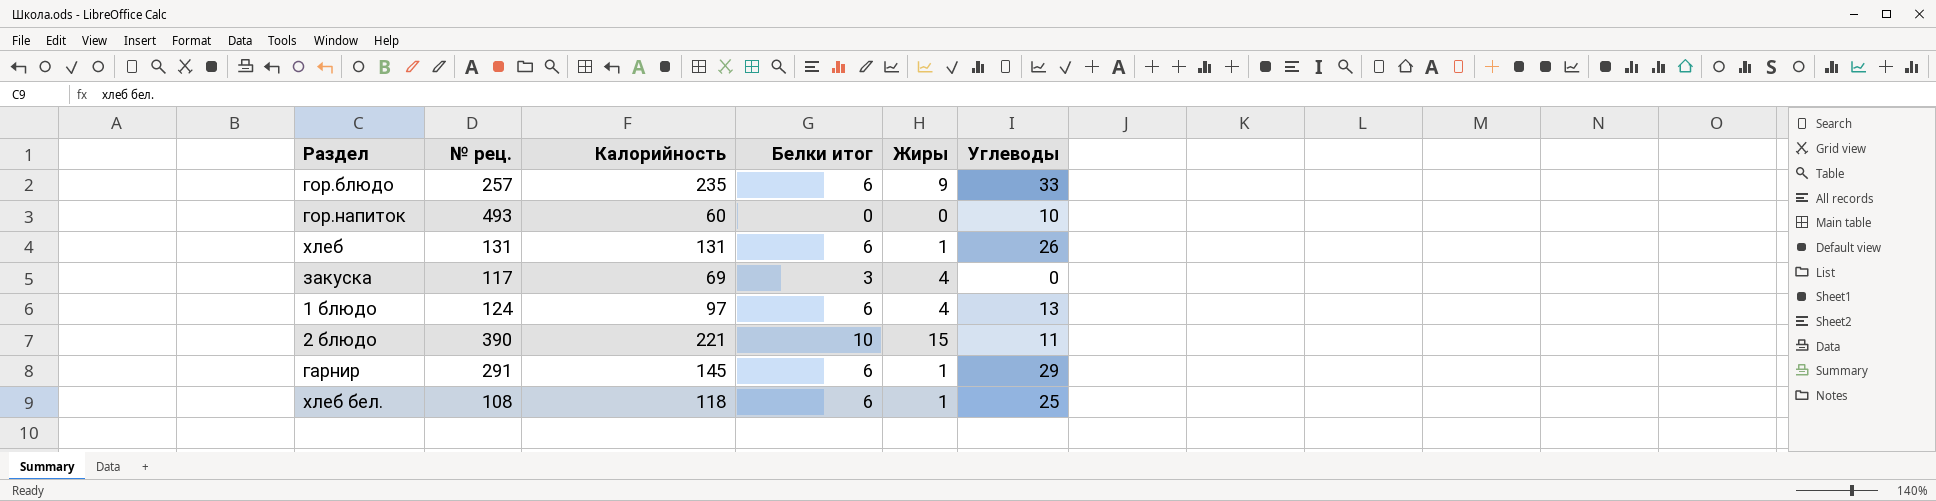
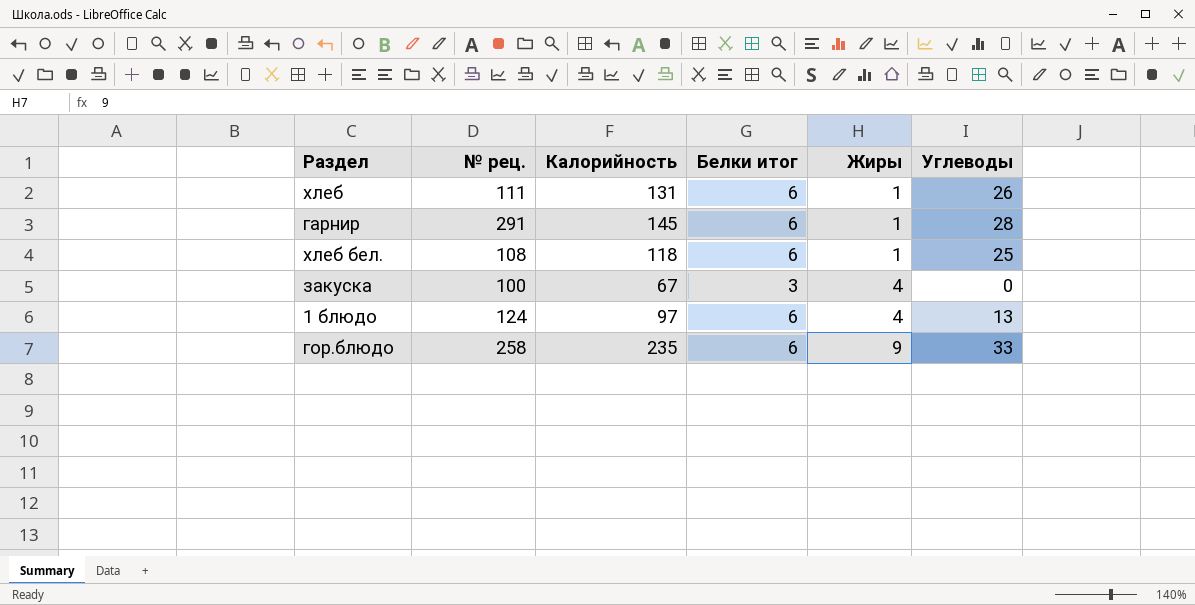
row order: none -> Жиры ascending
row гор.напиток: 493 | 60 | 0 | 0 | 10 -> none
row 2 блюдо: 390 | 221 | 10 | 15 | 11 -> none
хлеб | № рец.: 131 -> 111
гарнир | Углеводы: 29 -> 28
закуска | № рец.: 117 -> 100
закуска | Калорийность: 69 -> 67
гор.блюдо | № рец.: 257 -> 258

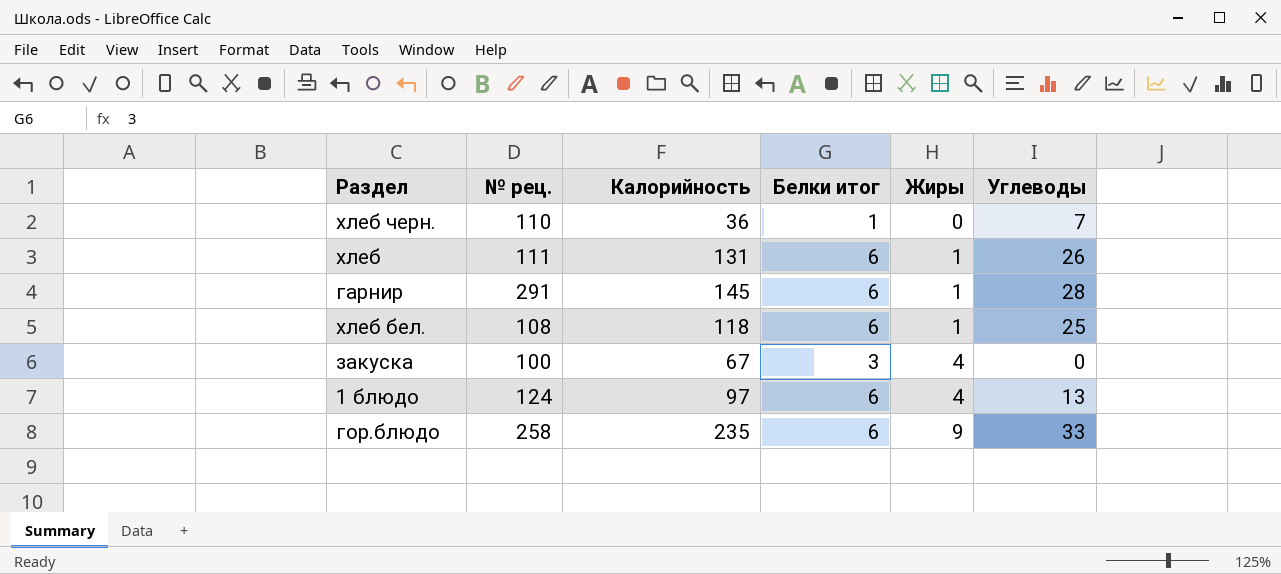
row хлеб черн.: none -> 110 | 36 | 1 | 0 | 7

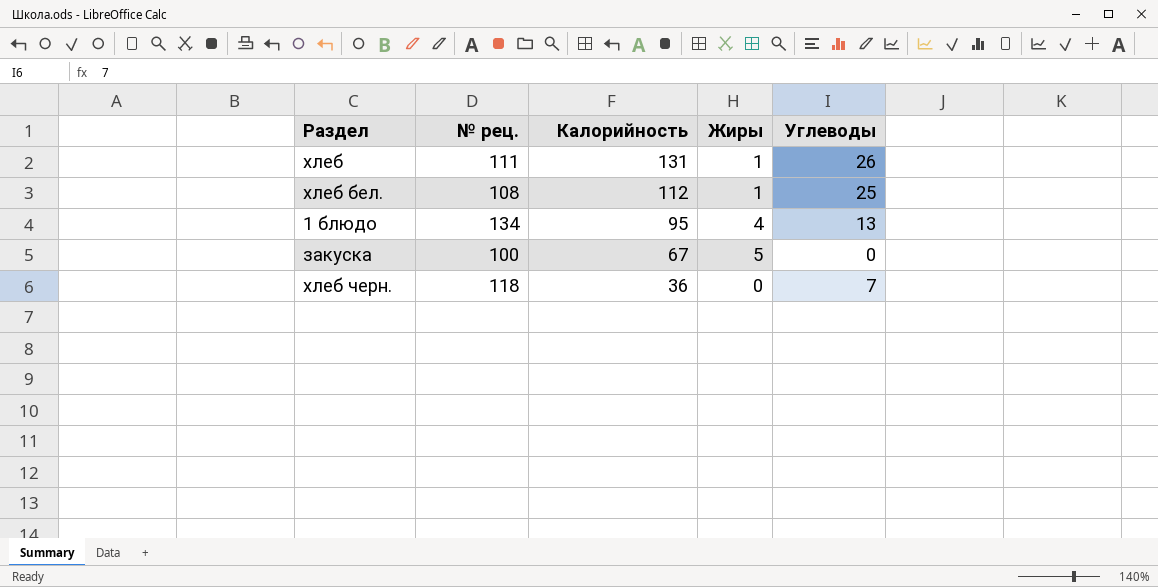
row order: Жиры ascending -> Калорийность descending
column Белки итог | position: 4 -> none
row гарнир: 291 | 145 | 6 | 1 | 28 -> none
row гор.блюдо: 258 | 235 | 6 | 9 | 33 -> none
хлеб бел. | Калорийность: 118 -> 112
1 блюдо | № рец.: 124 -> 134
1 блюдо | Калорийность: 97 -> 95
закуска | Жиры: 4 -> 5
хлеб черн. | № рец.: 110 -> 118

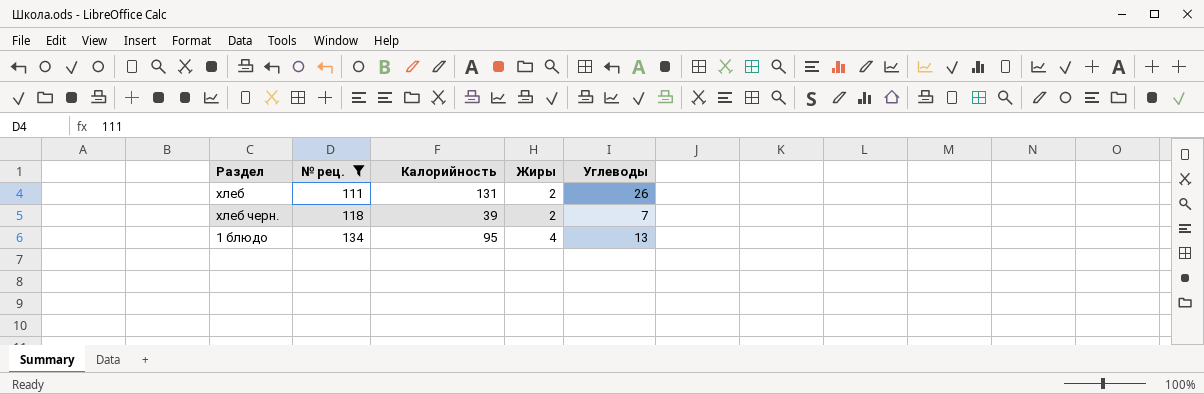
filter: none -> № рец. >= 111
row order: Калорийность descending -> № рец. ascending
хлеб | Жиры: 1 -> 2
хлеб черн. | Калорийность: 36 -> 39
хлеб черн. | Жиры: 0 -> 2

